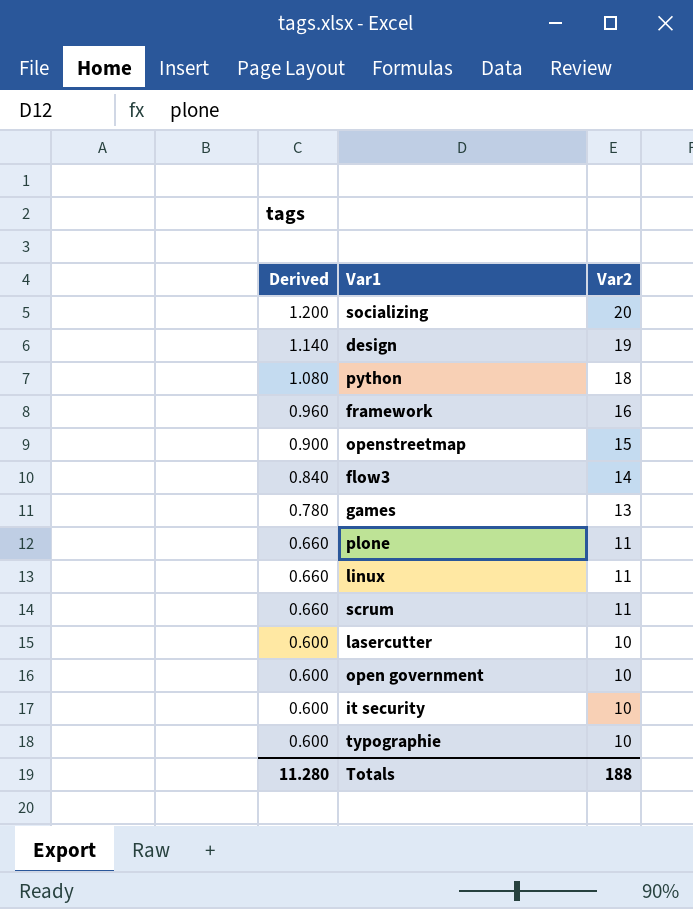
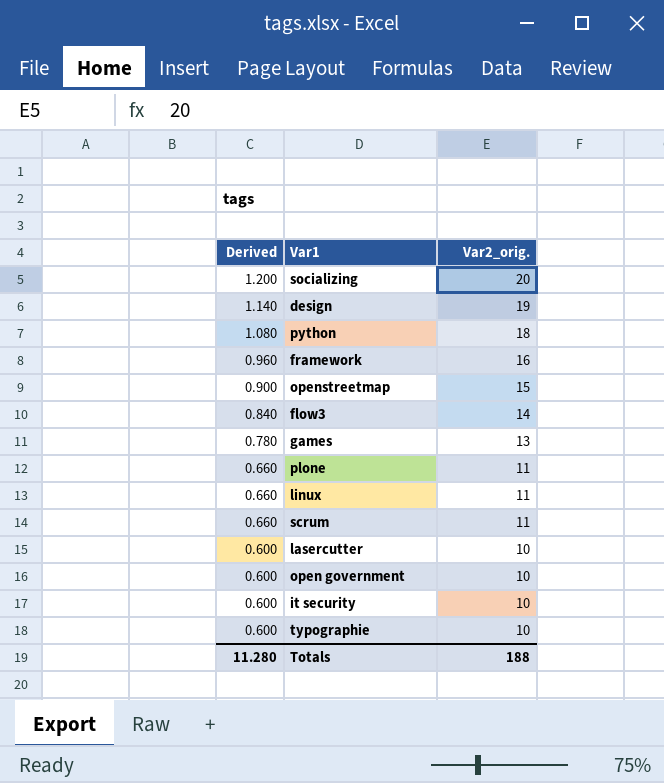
column name: Var2 -> Var2_orig.

